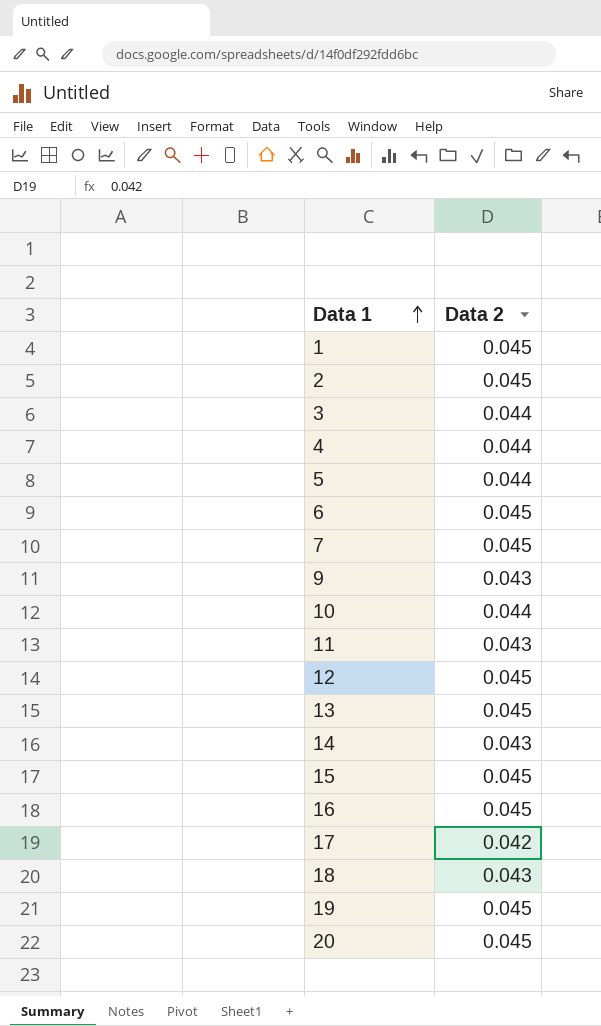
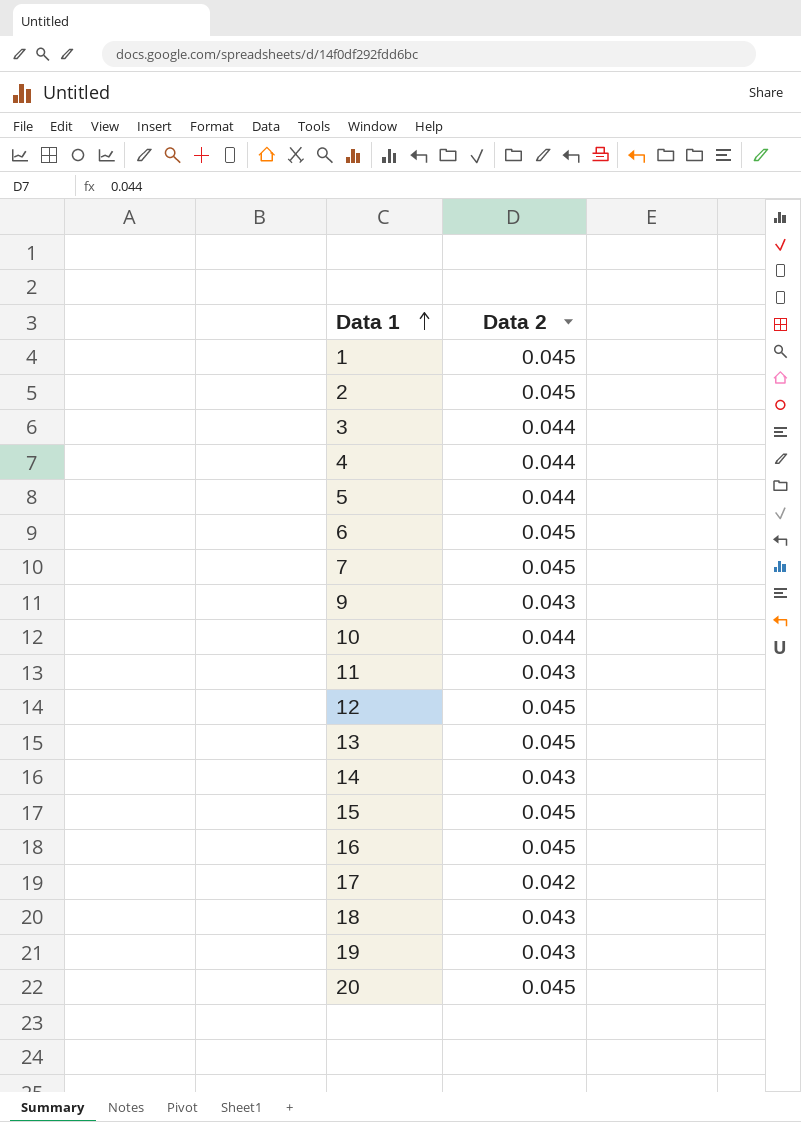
19 | Data 2: 0.045 -> 0.043

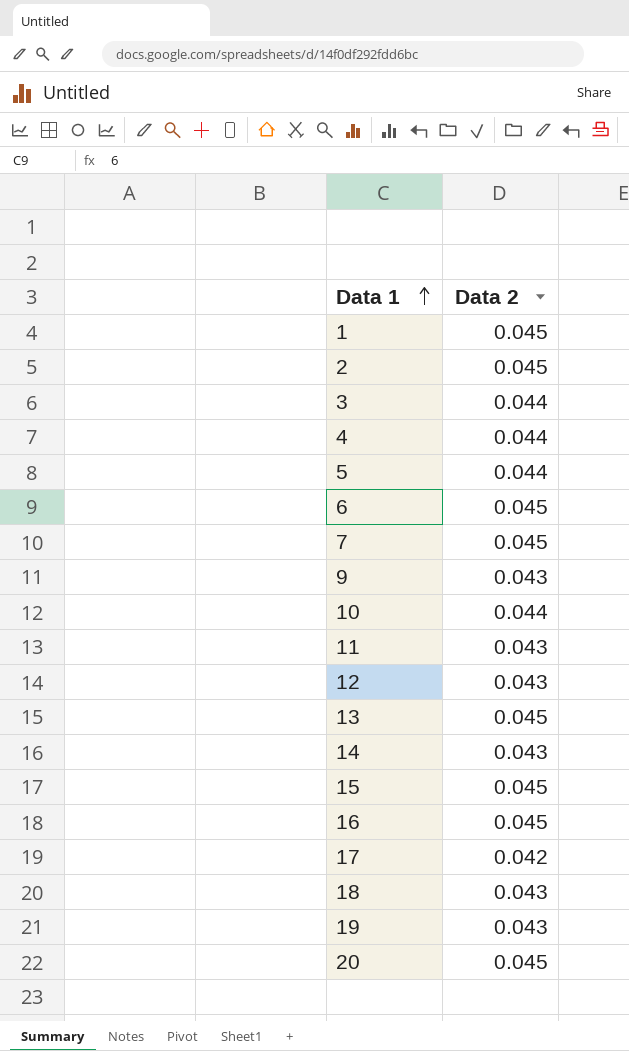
12 | Data 2: 0.045 -> 0.043

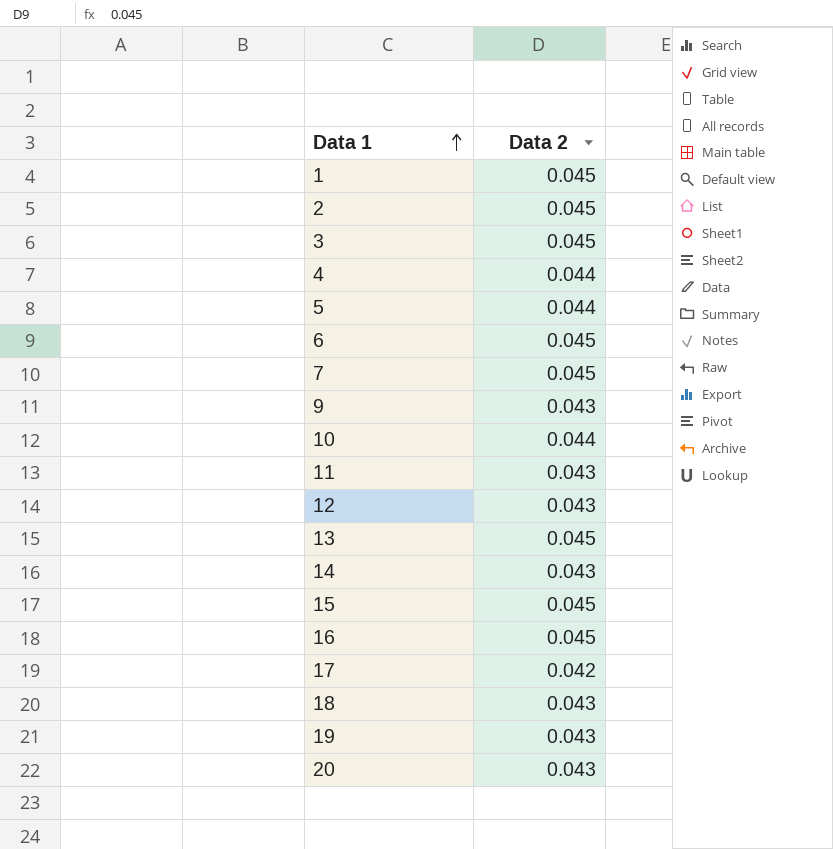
3 | Data 2: 0.044 -> 0.045
20 | Data 2: 0.045 -> 0.043

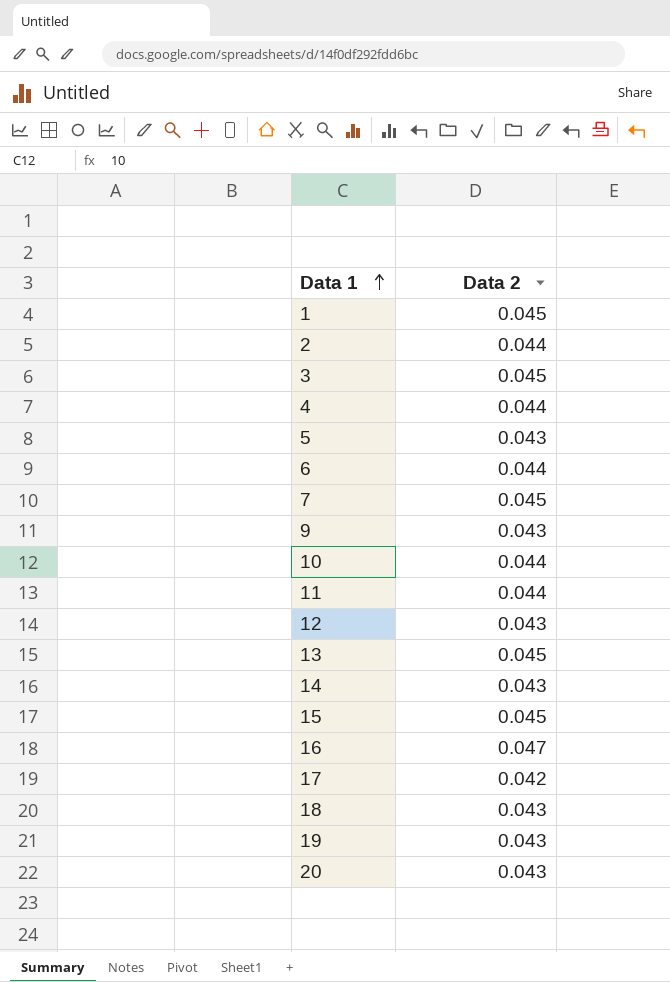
2 | Data 2: 0.045 -> 0.044
5 | Data 2: 0.044 -> 0.043
6 | Data 2: 0.045 -> 0.044
11 | Data 2: 0.043 -> 0.044
16 | Data 2: 0.045 -> 0.047

